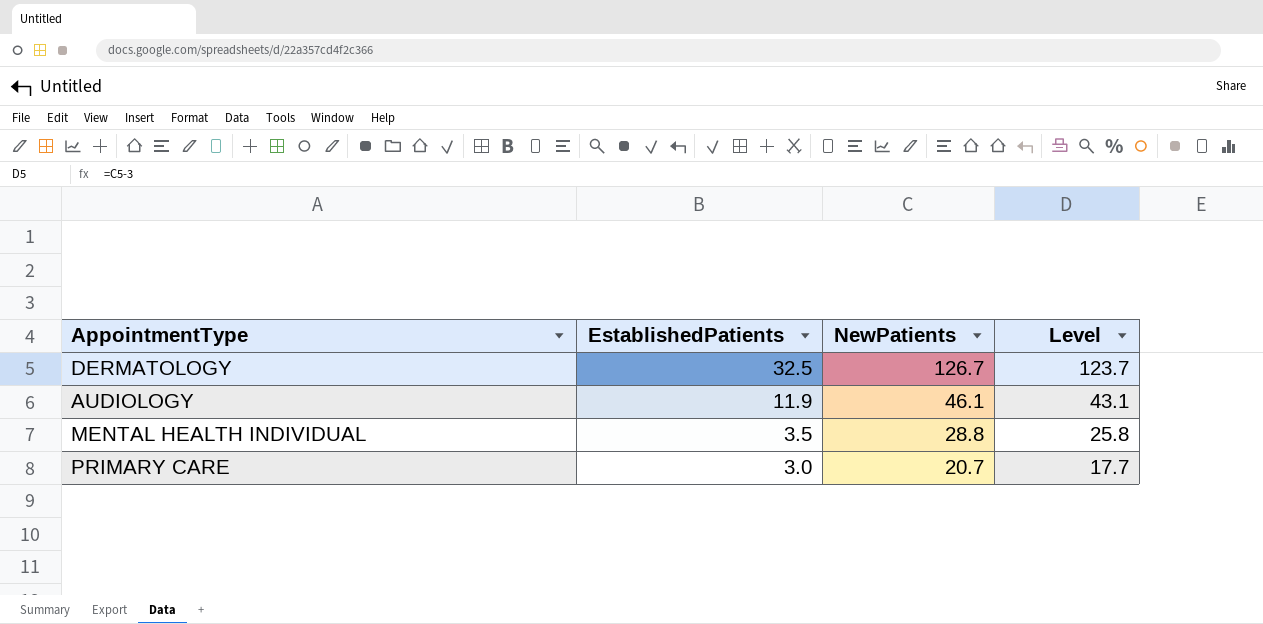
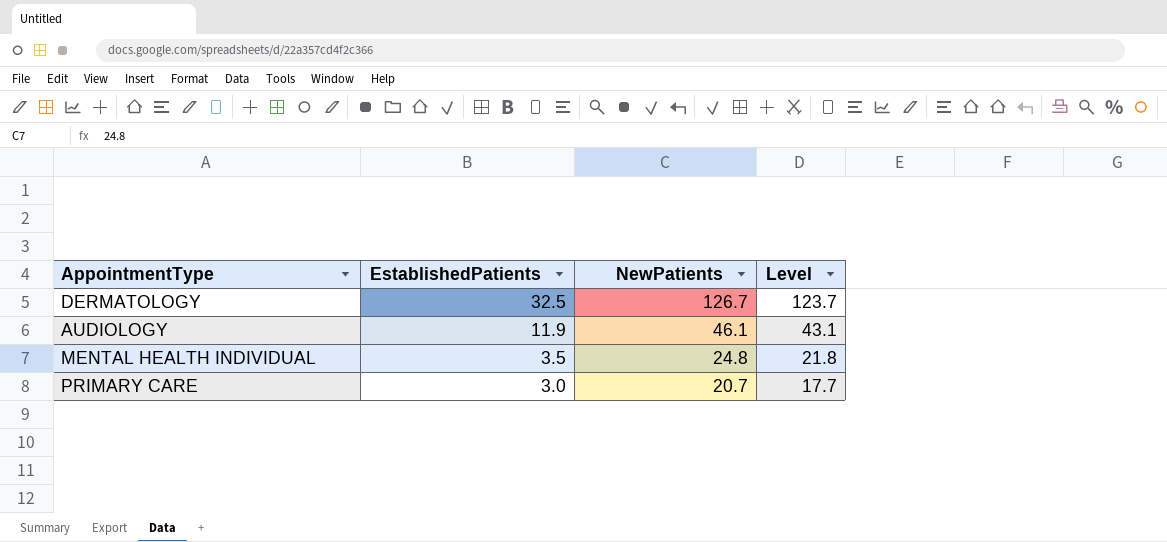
MENTAL HEALTH INDIVIDUAL | NewPatients: 28.8 -> 24.8
MENTAL HEALTH INDIVIDUAL | Level: 25.8 -> 21.8

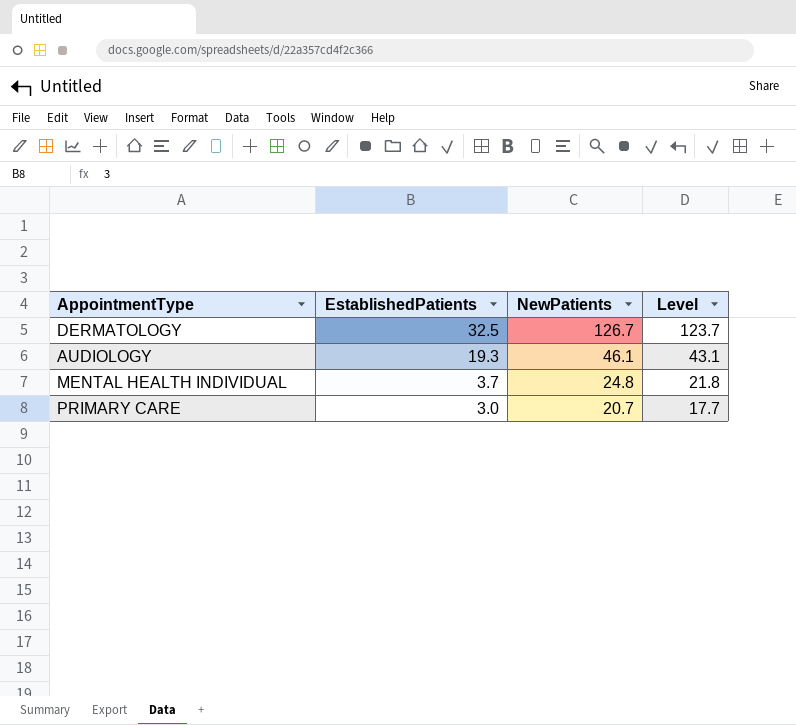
AUDIOLOGY | EstablishedPatients: 11.9 -> 19.3
MENTAL HEALTH INDIVIDUAL | EstablishedPatients: 3.5 -> 3.7

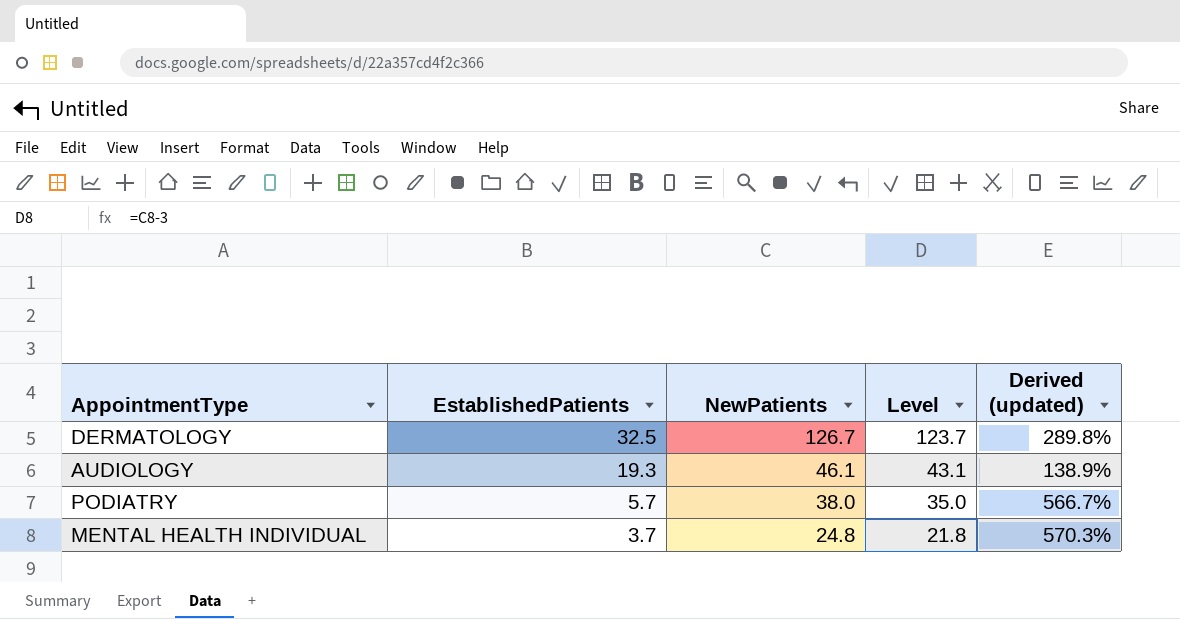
column Derived (updated) | formula: none -> ([NewPatients] - [EstablishedPatients]) / [EstablishedPatients]
row PRIMARY CARE: 3.0 | 20.7 | 17.7 -> none
row PODIATRY: none -> 5.7 | 38.0 | 35.0 | 566.7%

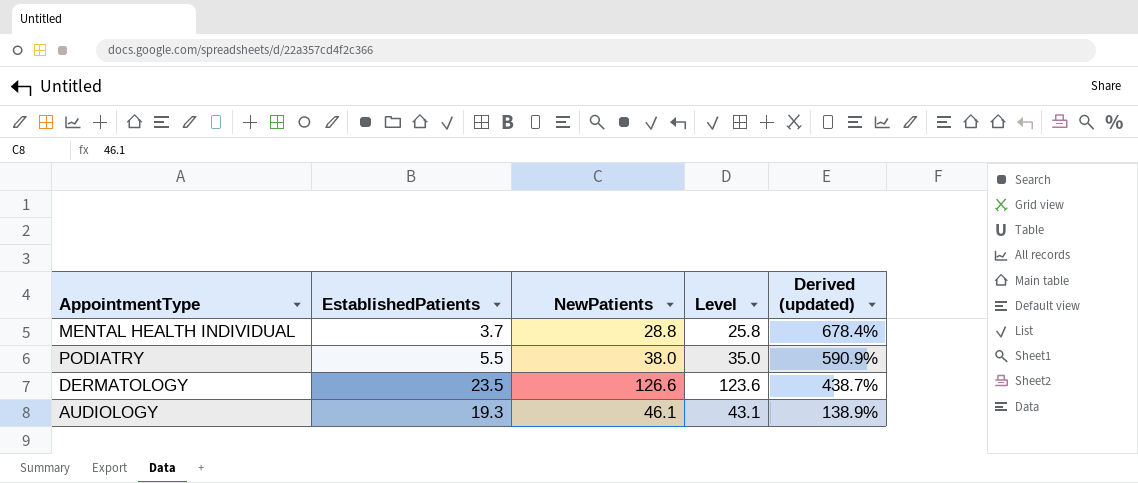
row order: EstablishedPatients descending -> Derived (updated) descending
MENTAL HEALTH INDIVIDUAL | NewPatients: 24.8 -> 28.8
MENTAL HEALTH INDIVIDUAL | Level: 21.8 -> 25.8
MENTAL HEALTH INDIVIDUAL | Derived (updated): 570.3% -> 678.4%
PODIATRY | EstablishedPatients: 5.7 -> 5.5
PODIATRY | Derived (updated): 566.7% -> 590.9%
DERMATOLOGY | EstablishedPatients: 32.5 -> 23.5
DERMATOLOGY | NewPatients: 126.7 -> 126.6
DERMATOLOGY | Level: 123.7 -> 123.6
DERMATOLOGY | Derived (updated): 289.8% -> 438.7%

